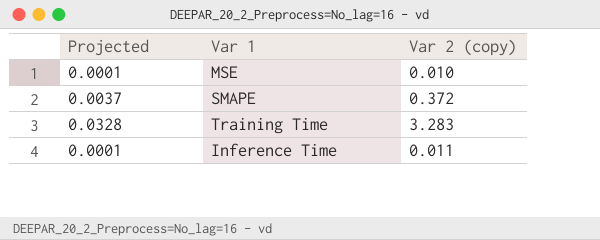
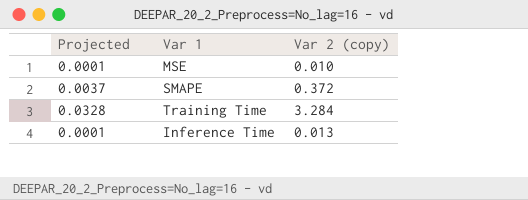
Training Time | Var 2 (copy): 3.283 -> 3.284
Inference Time | Var 2 (copy): 0.011 -> 0.013

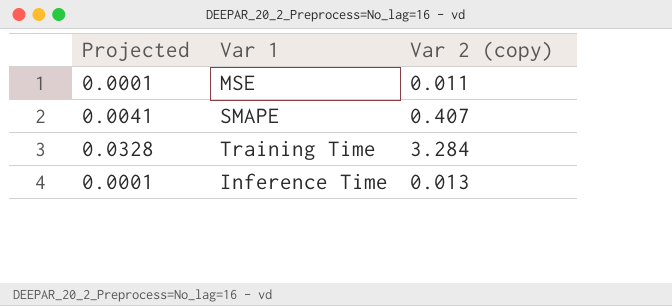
MSE | Var 2 (copy): 0.010 -> 0.011
SMAPE | Projected: 0.0037 -> 0.0041
SMAPE | Var 2 (copy): 0.372 -> 0.407

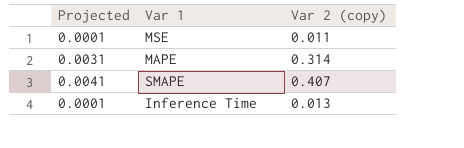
row Training Time: 0.0328 | 3.284 -> none
row MAPE: none -> 0.0031 | 0.314

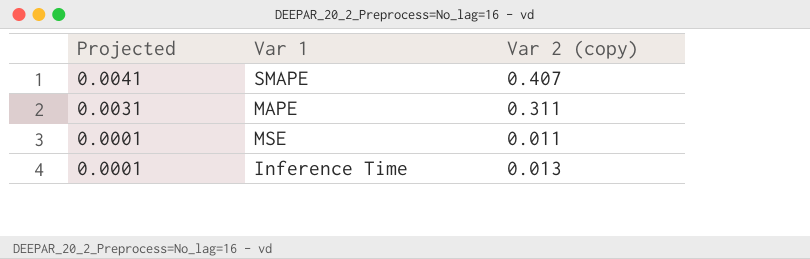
row order: none -> Projected descending
MAPE | Var 2 (copy): 0.314 -> 0.311

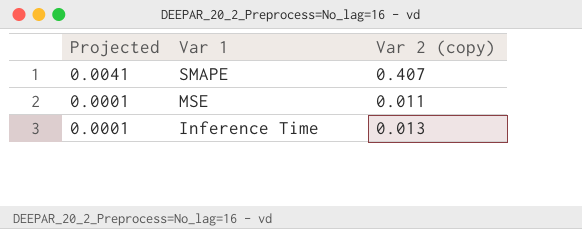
row MAPE: 0.0031 | 0.311 -> none

